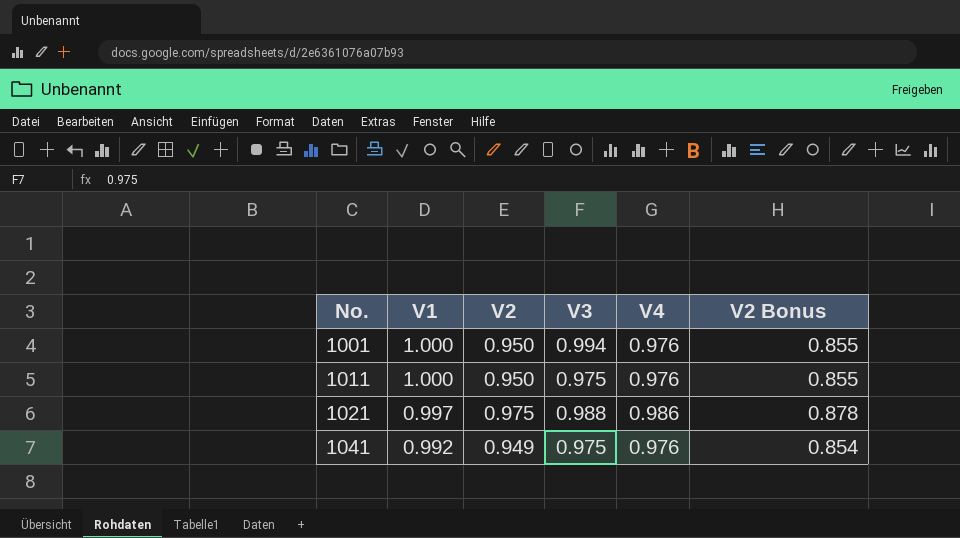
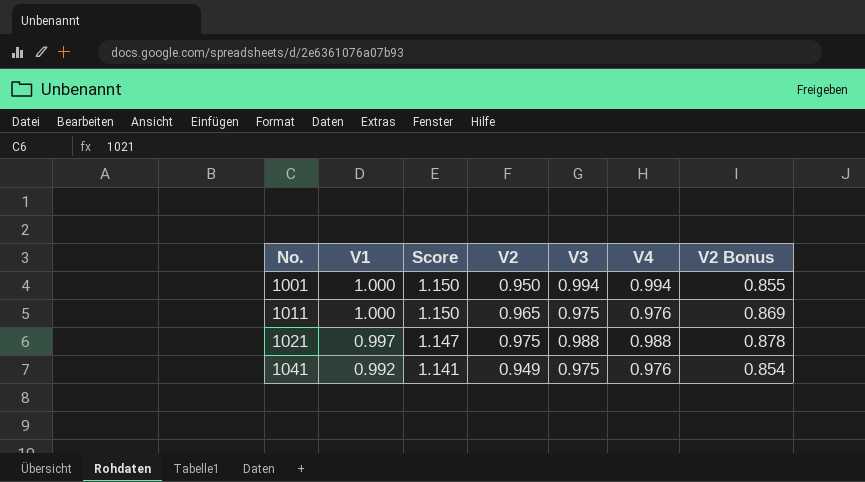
column Score | formula: none -> [V1] * 1.15
1001 | V4: 0.976 -> 0.994
1011 | V2: 0.950 -> 0.965
1011 | V2 Bonus: 0.855 -> 0.869
1021 | V4: 0.986 -> 0.988

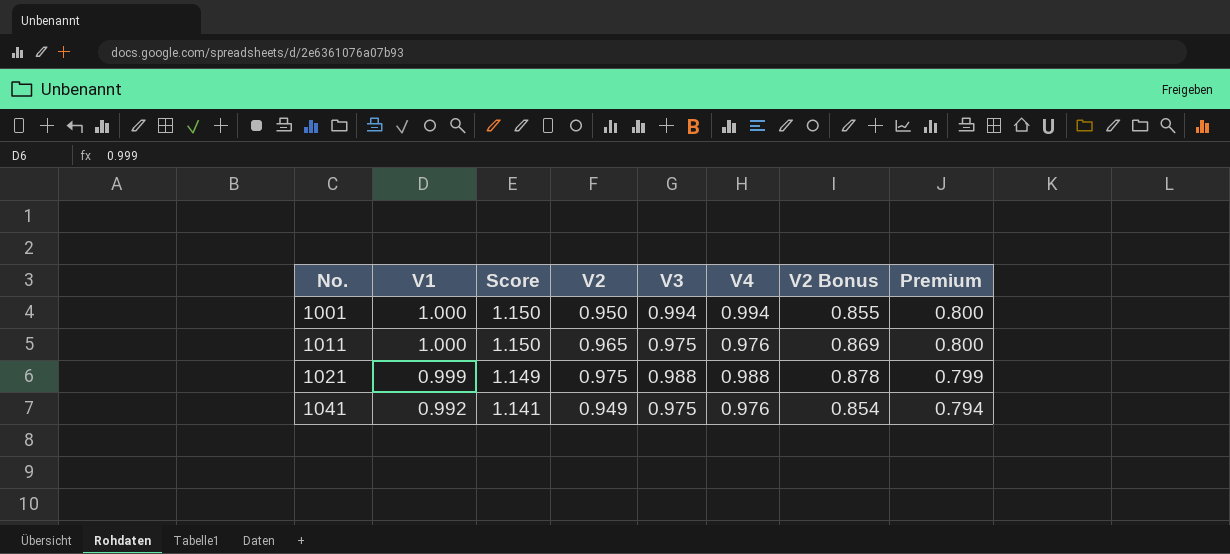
column Premium | formula: none -> [V1] * 0.8
1021 | V1: 0.997 -> 0.999
1021 | Score: 1.147 -> 1.149

